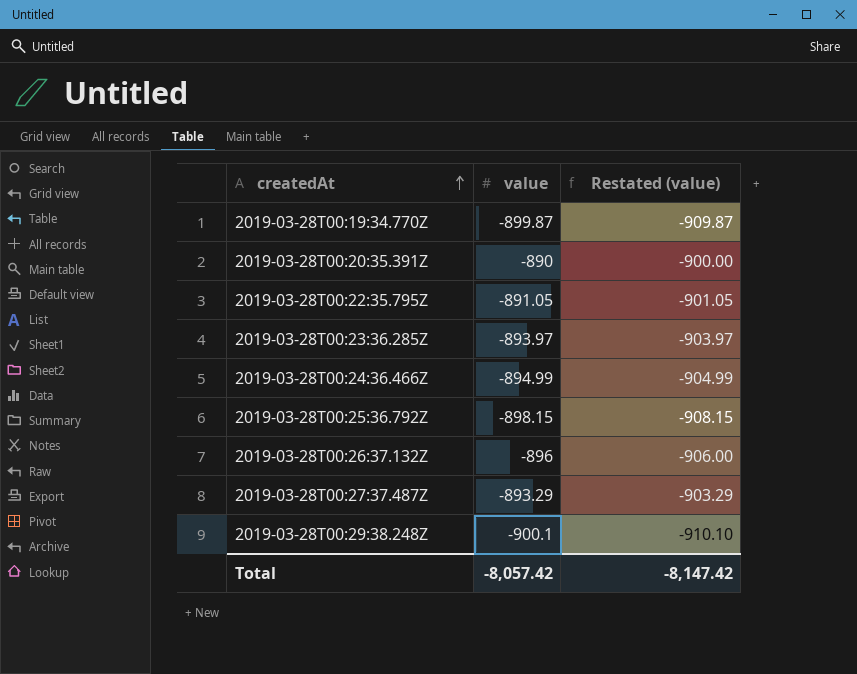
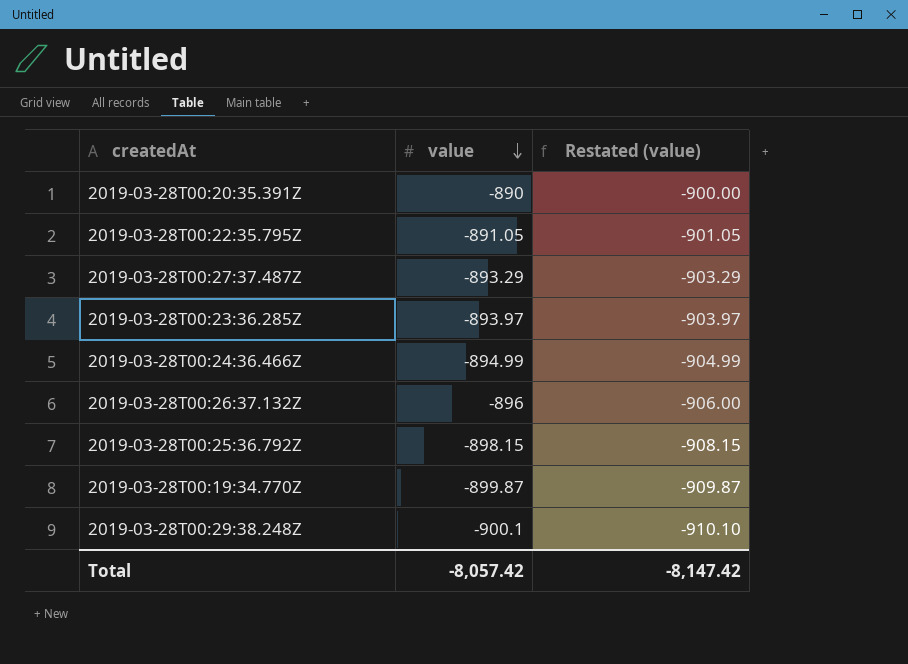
row order: createdAt ascending -> value descending

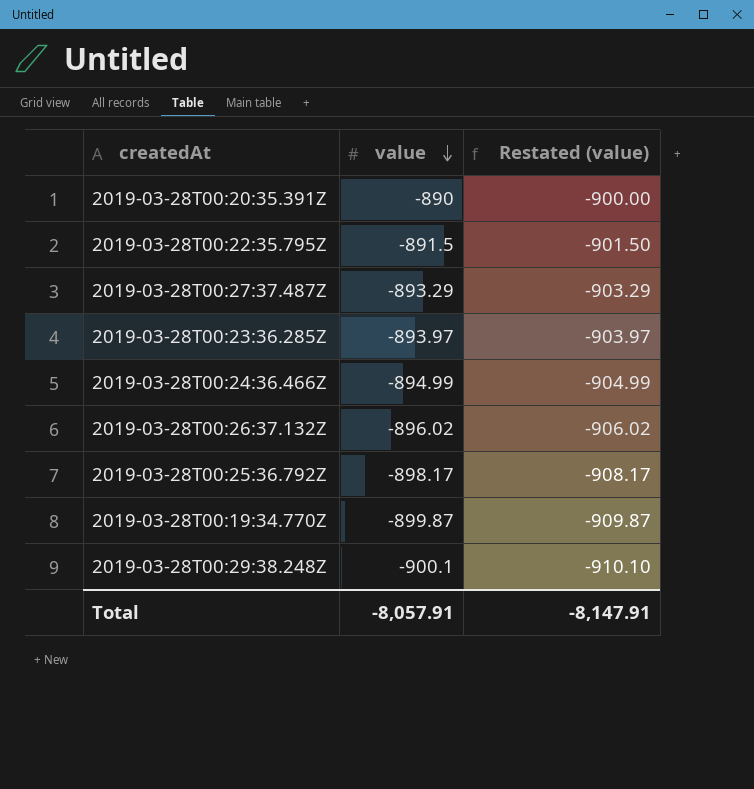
2019-03-28T00:22:35.795Z | value: -891.05 -> -891.5
2019-03-28T00:22:35.795Z | Restated (value): -901.05 -> -901.50
2019-03-28T00:26:37.132Z | value: -896 -> -896.02
2019-03-28T00:26:37.132Z | Restated (value): -906.00 -> -906.02
2019-03-28T00:25:36.792Z | value: -898.15 -> -898.17
2019-03-28T00:25:36.792Z | Restated (value): -908.15 -> -908.17
Total | value: -8,057.42 -> -8,057.91
Total | Restated (value): -8,147.42 -> -8,147.91

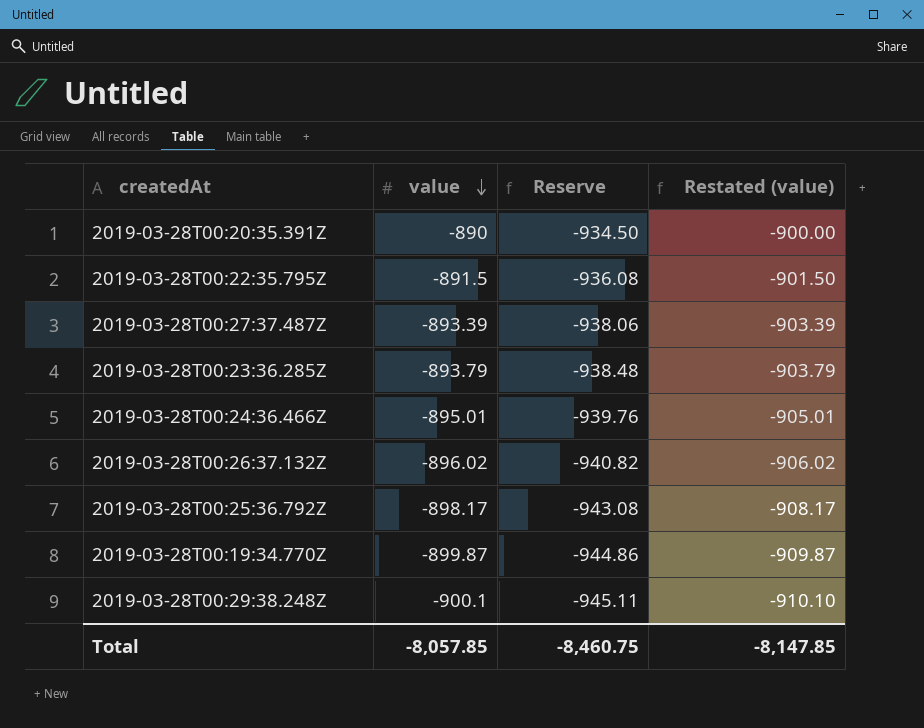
column Reserve | formula: none -> [value] * 1.05
2019-03-28T00:27:37.487Z | value: -893.29 -> -893.39
2019-03-28T00:27:37.487Z | Restated (value): -903.29 -> -903.39
2019-03-28T00:23:36.285Z | value: -893.97 -> -893.79
2019-03-28T00:23:36.285Z | Restated (value): -903.97 -> -903.79
2019-03-28T00:24:36.466Z | value: -894.99 -> -895.01
2019-03-28T00:24:36.466Z | Restated (value): -904.99 -> -905.01
Total | value: -8,057.91 -> -8,057.85
Total | Restated (value): -8,147.91 -> -8,147.85

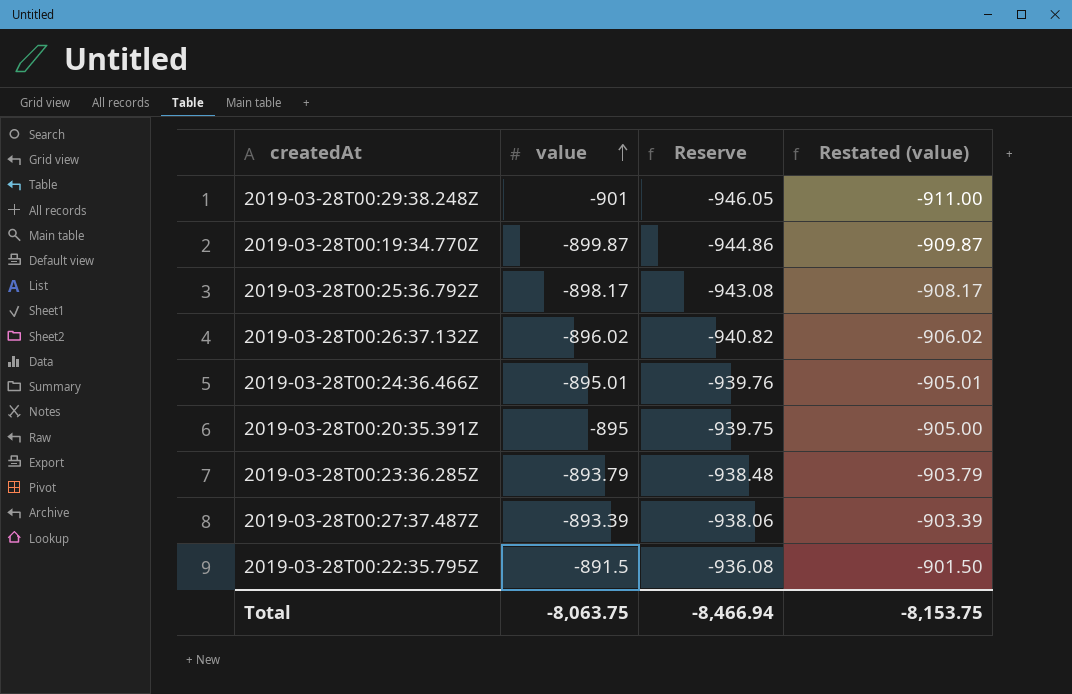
row order: value descending -> value ascending
2019-03-28T00:29:38.248Z | value: -900.1 -> -901
2019-03-28T00:29:38.248Z | Reserve: -945.11 -> -946.05
2019-03-28T00:29:38.248Z | Restated (value): -910.10 -> -911.00
2019-03-28T00:20:35.391Z | value: -890 -> -895
2019-03-28T00:20:35.391Z | Reserve: -934.50 -> -939.75
2019-03-28T00:20:35.391Z | Restated (value): -900.00 -> -905.00
Total | value: -8,057.85 -> -8,063.75
Total | Reserve: -8,460.75 -> -8,466.94
Total | Restated (value): -8,147.85 -> -8,153.75

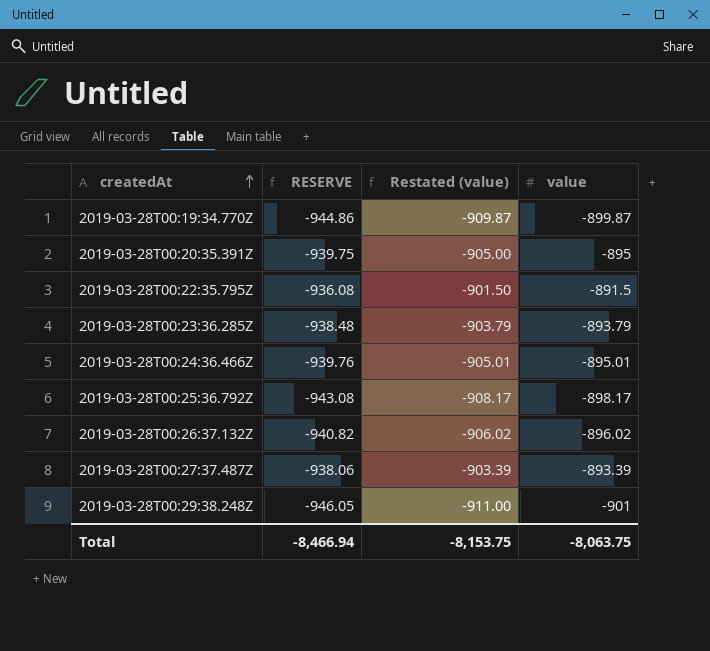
row order: value ascending -> createdAt ascending
column name: Reserve -> RESERVE
column value | position: 2 -> 4

